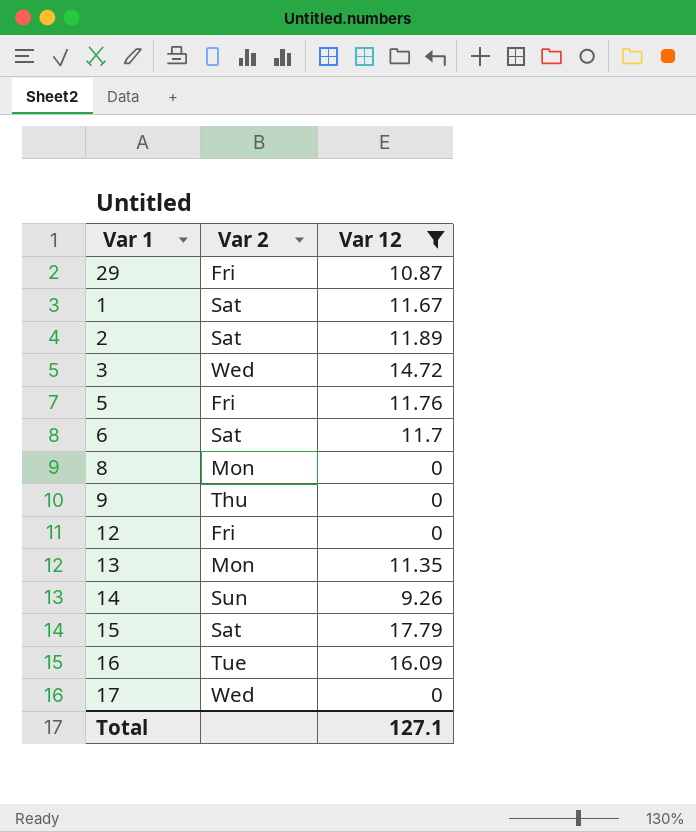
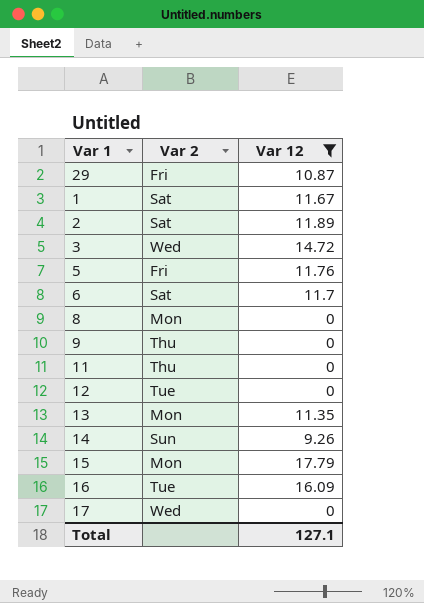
row 11: none -> Thu | 0
12 | Var 2: Fri -> Tue
15 | Var 2: Sat -> Mon

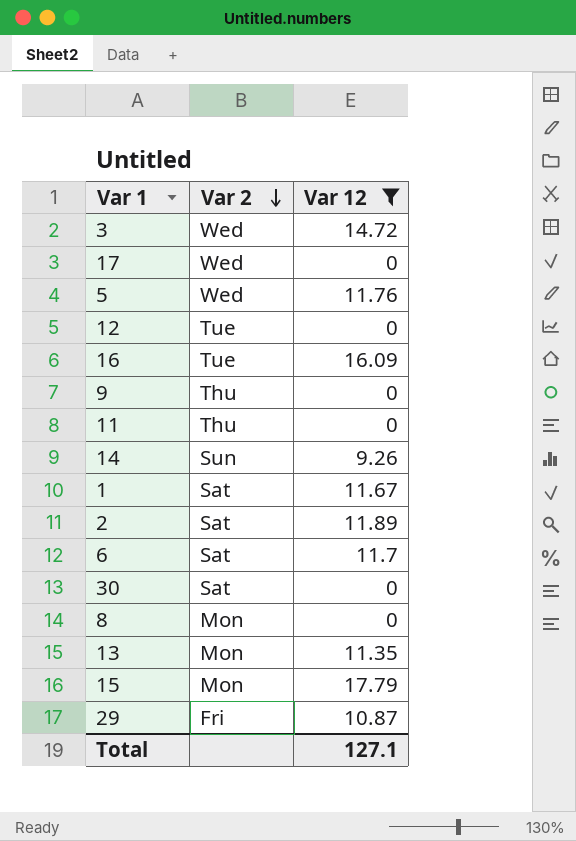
row order: none -> Var 2 descending
5 | Var 2: Fri -> Wed
row 30: none -> Sat | 0

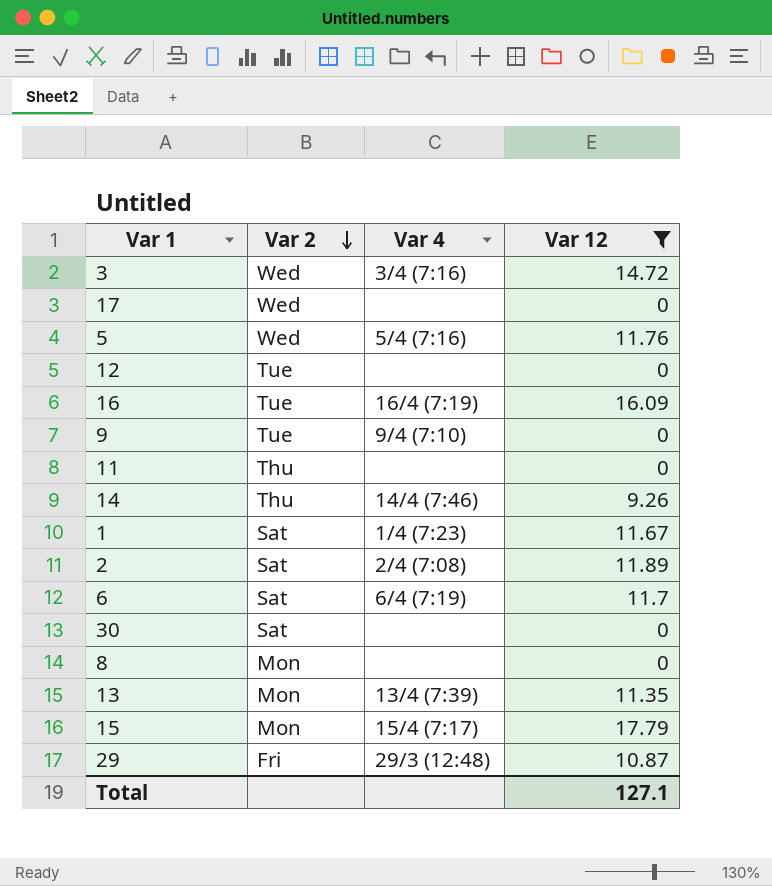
column Var 4 | position: none -> 3
9 | Var 2: Thu -> Tue
14 | Var 2: Sun -> Thu

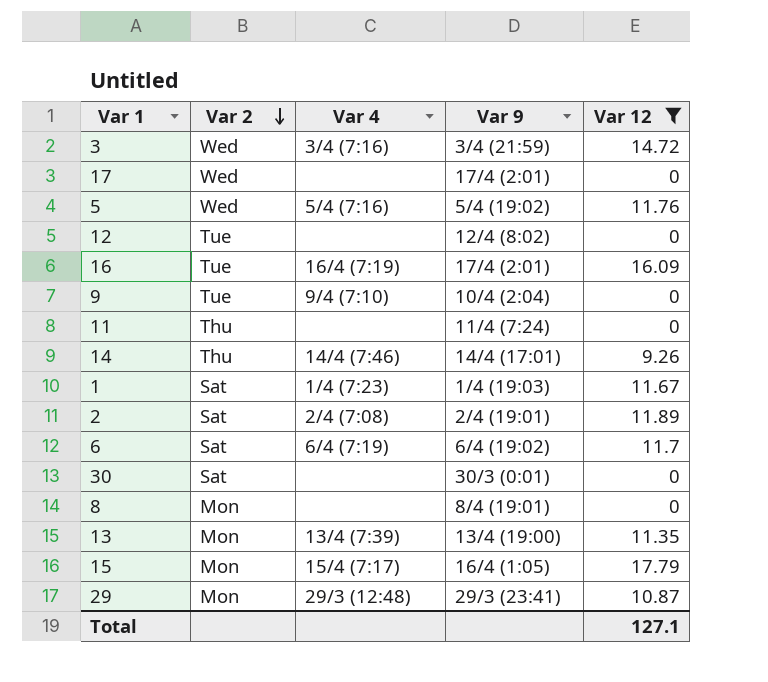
column Var 9 | position: none -> 4
29 | Var 2: Fri -> Mon

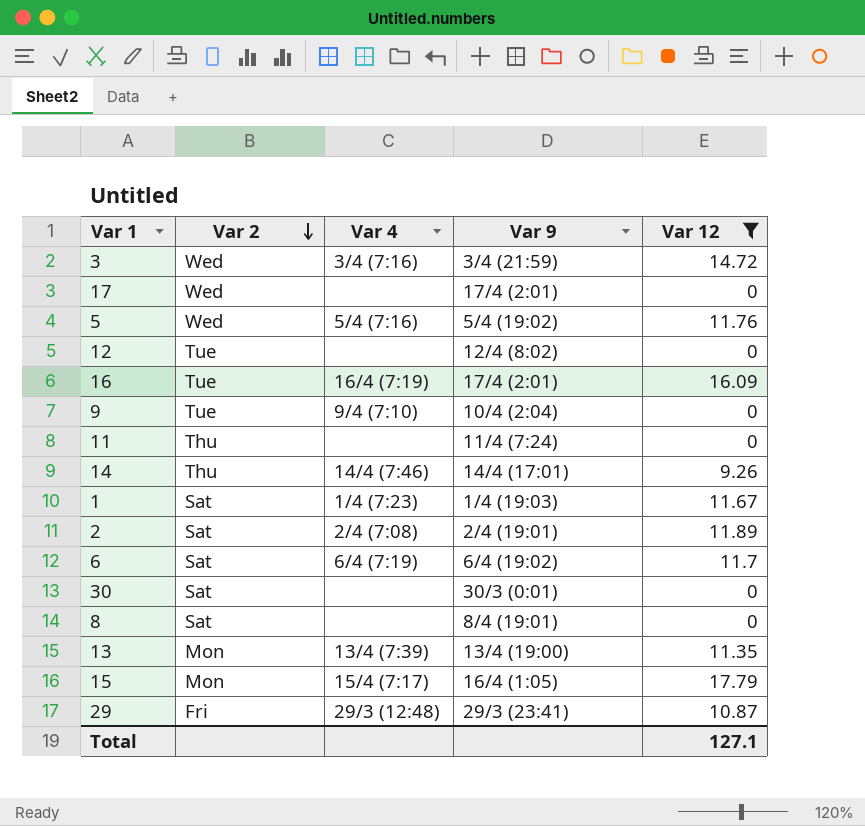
8 | Var 2: Mon -> Sat
29 | Var 2: Mon -> Fri

